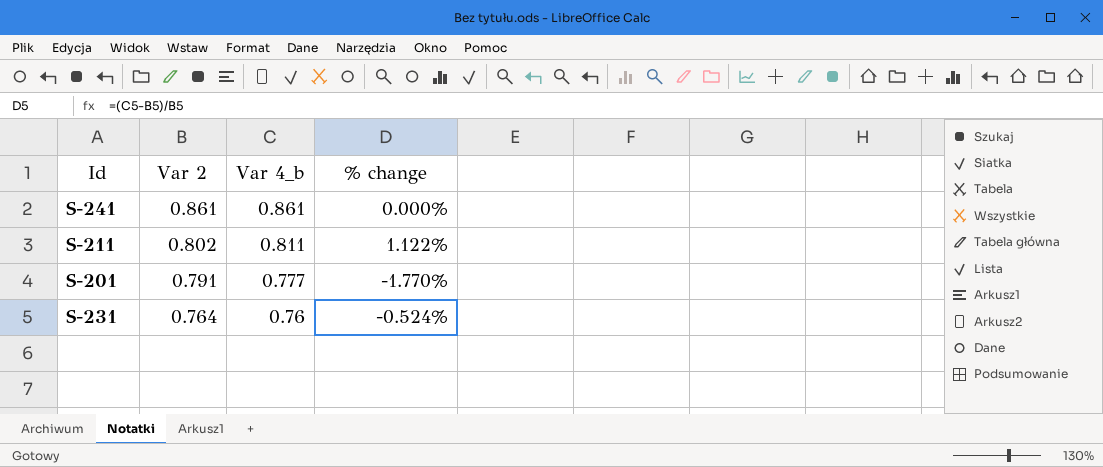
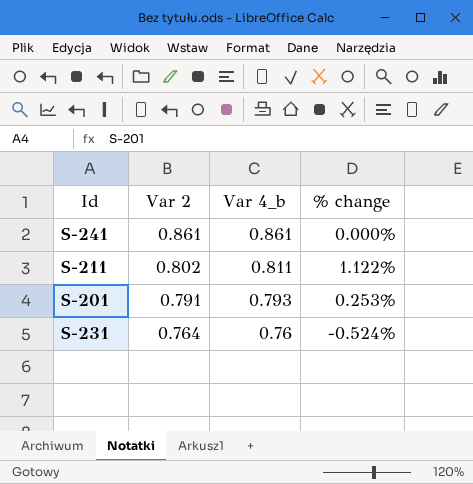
S-201 | Var 4_b: 0.777 -> 0.793
S-201 | % change: -1.770% -> 0.253%

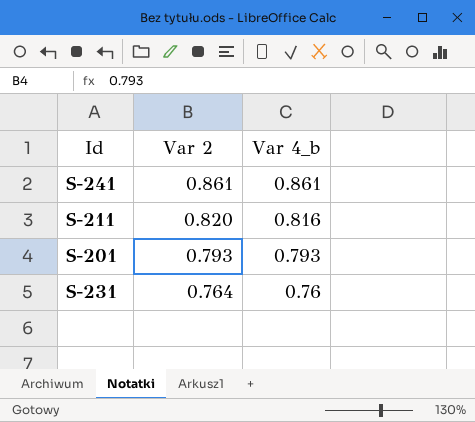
column % change | formula: ([Var 4_b] - [Var 2]) / [Var 2] -> none
S-211 | Var 2: 0.802 -> 0.820
S-211 | Var 4_b: 0.811 -> 0.816
S-201 | Var 2: 0.791 -> 0.793

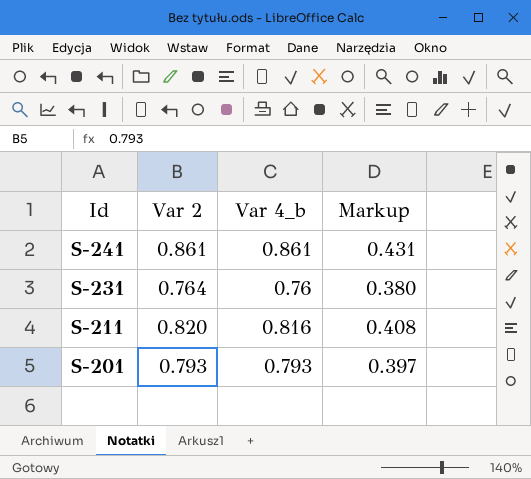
row order: Var 2 descending -> Id descending
column Markup | formula: none -> [Var 4_b] * 0.5

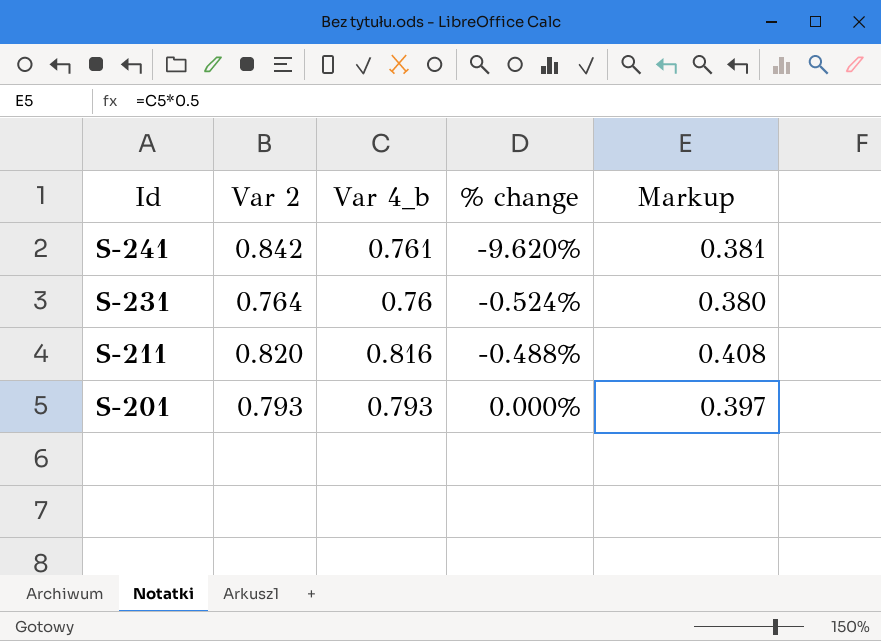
column % change | formula: none -> ([Var 4_b] - [Var 2]) / [Var 2]
S-241 | Var 2: 0.861 -> 0.842
S-241 | Var 4_b: 0.861 -> 0.761
S-241 | Markup: 0.431 -> 0.381

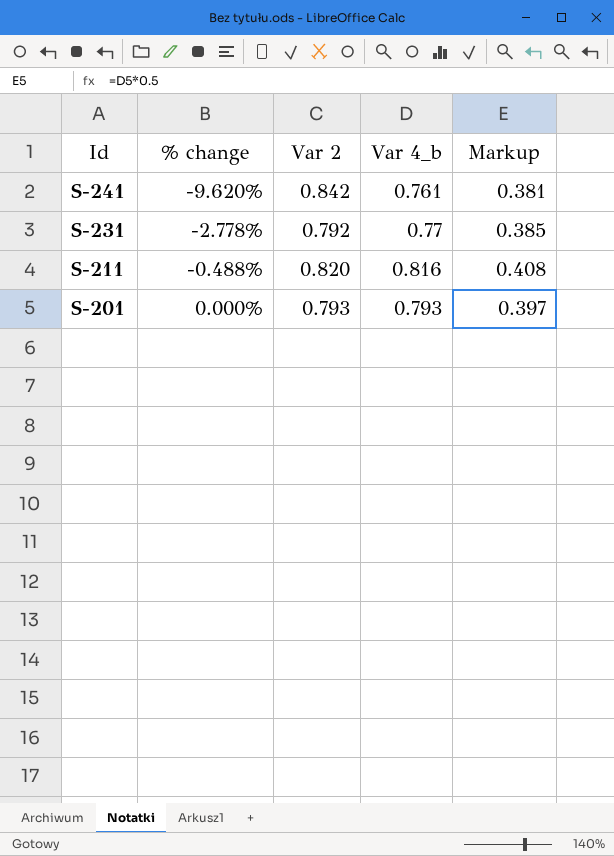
column % change | position: 4 -> 2
S-231 | % change: -0.524% -> -2.778%
S-231 | Var 2: 0.764 -> 0.792
S-231 | Var 4_b: 0.76 -> 0.77
S-231 | Markup: 0.380 -> 0.385

